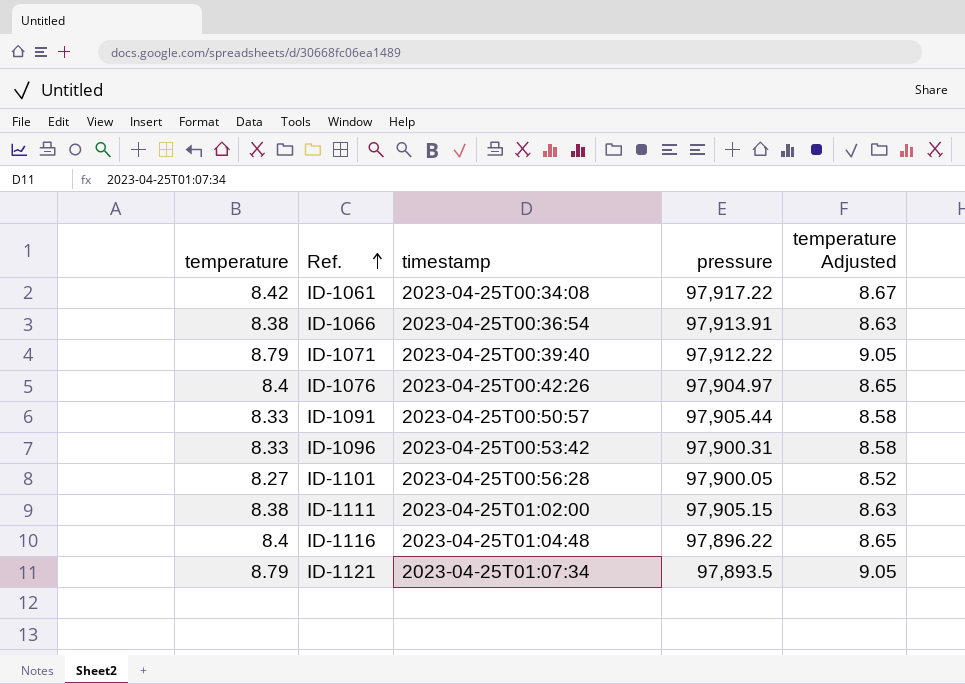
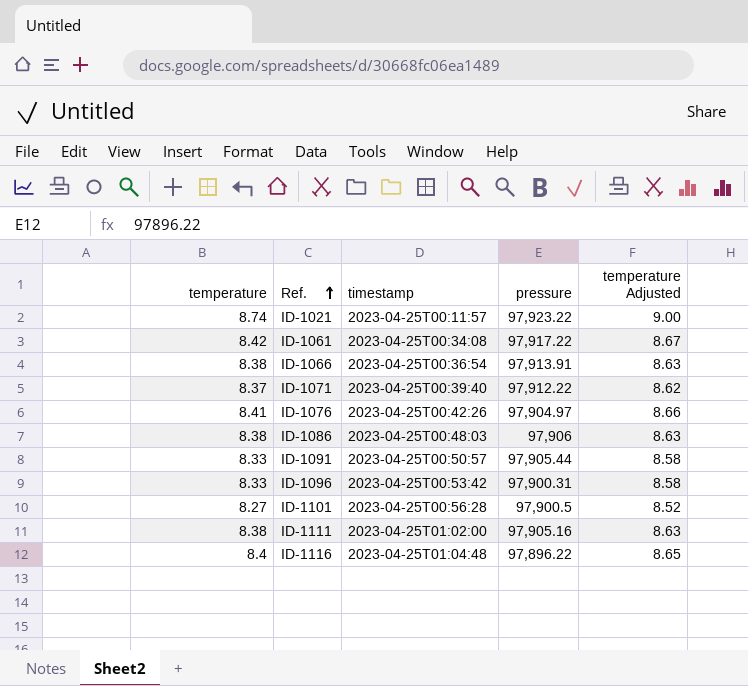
row ID-1121: 8.79 | 2023-04-25T01:07:34 | 97,893.5 | 9.05 -> none
row ID-1021: none -> 8.74 | 2023-04-25T00:11:57 | 97,923.22 | 9.00
ID-1071 | temperature: 8.79 -> 8.37
ID-1071 | temperature Adjusted: 9.05 -> 8.62
ID-1076 | temperature: 8.4 -> 8.41
ID-1076 | temperature Adjusted: 8.65 -> 8.66
row ID-1086: none -> 8.38 | 2023-04-25T00:48:03 | 97,906 | 8.63
ID-1101 | pressure: 97,900.05 -> 97,900.5
ID-1111 | pressure: 97,905.15 -> 97,905.16

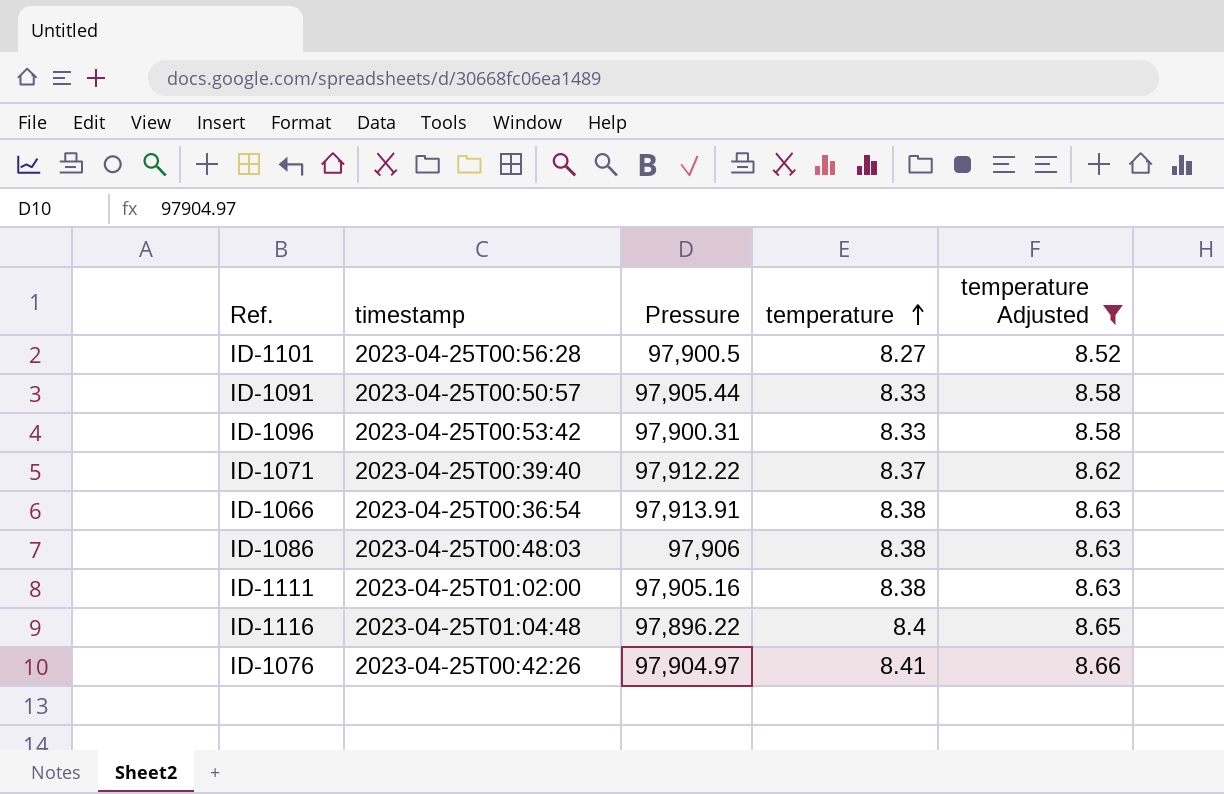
filter: none -> temperature Adjusted <= 8.66
row order: Ref. ascending -> temperature ascending
column name: pressure -> Pressure
column temperature | position: 1 -> 4

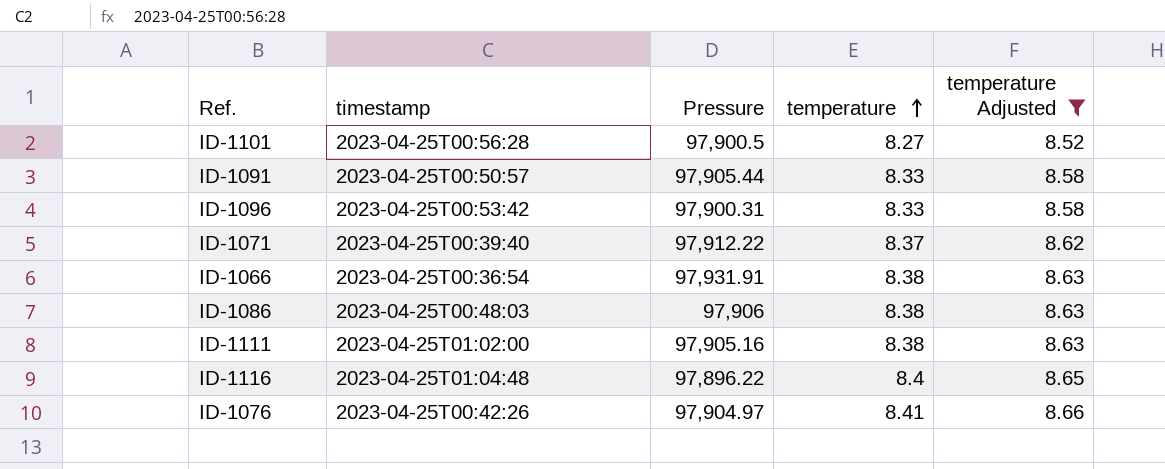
ID-1066 | Pressure: 97,913.91 -> 97,931.91

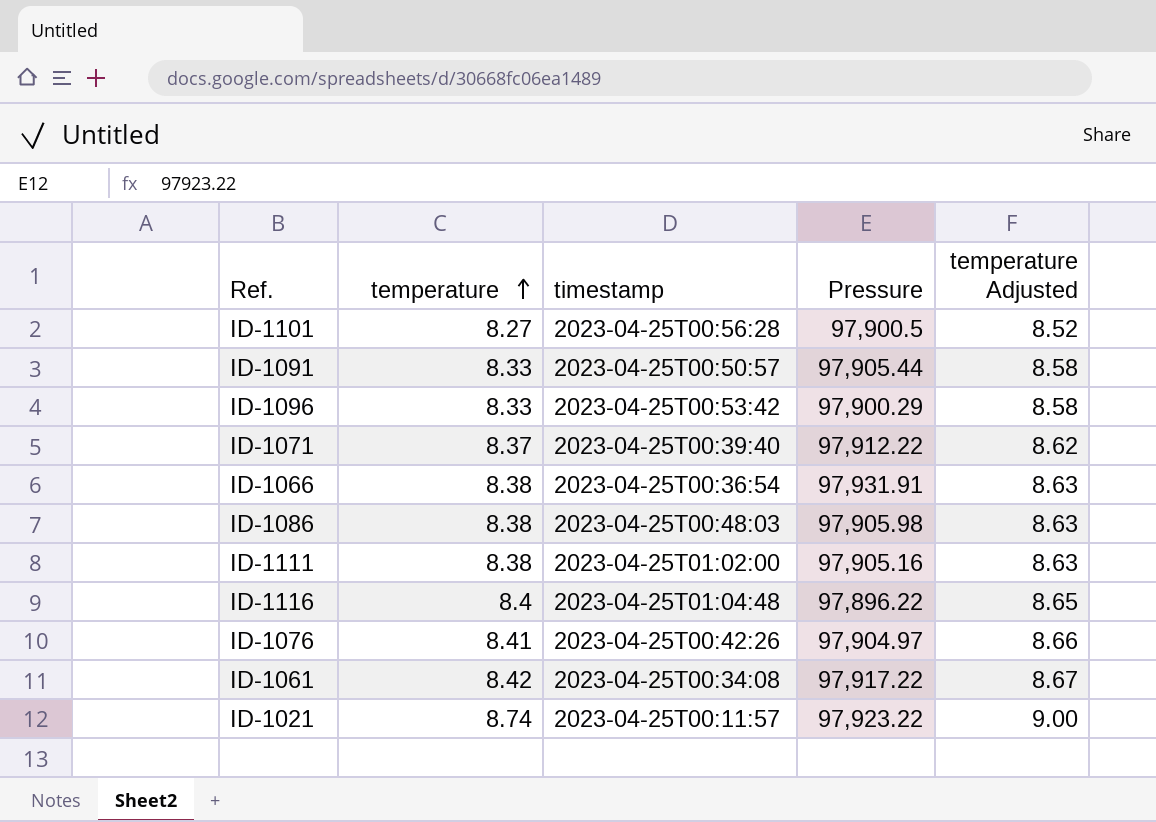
filter: temperature Adjusted <= 8.66 -> none
column temperature | position: 4 -> 2
ID-1096 | Pressure: 97,900.31 -> 97,900.29
ID-1086 | Pressure: 97,906 -> 97,905.98

